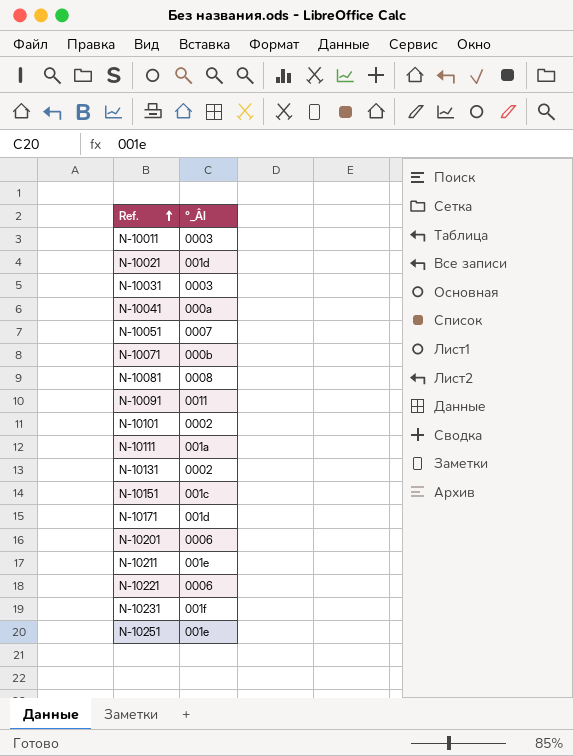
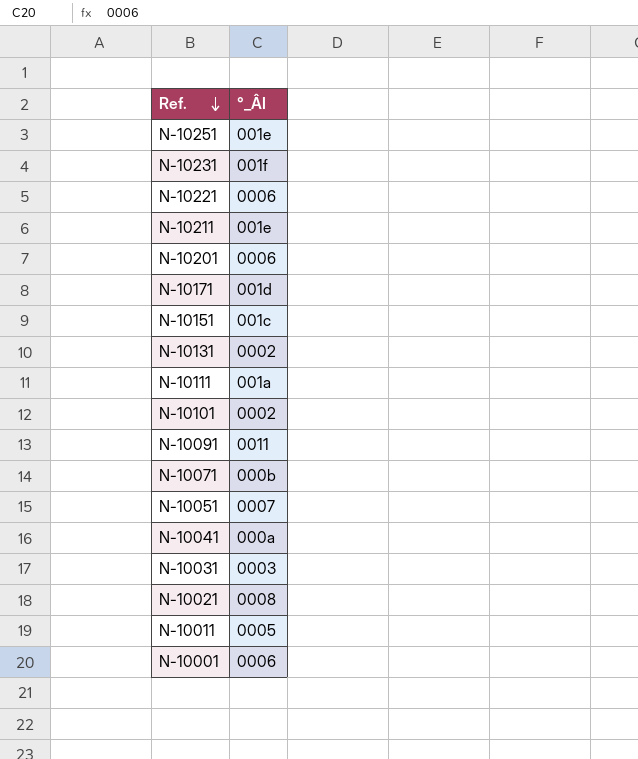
row order: Ref. ascending -> Ref. descending
row N-10081: 0008 -> none
N-10021 | °_ÂI: 001d -> 0008
N-10011 | °_ÂI: 0003 -> 0005
row N-10001: none -> 0006

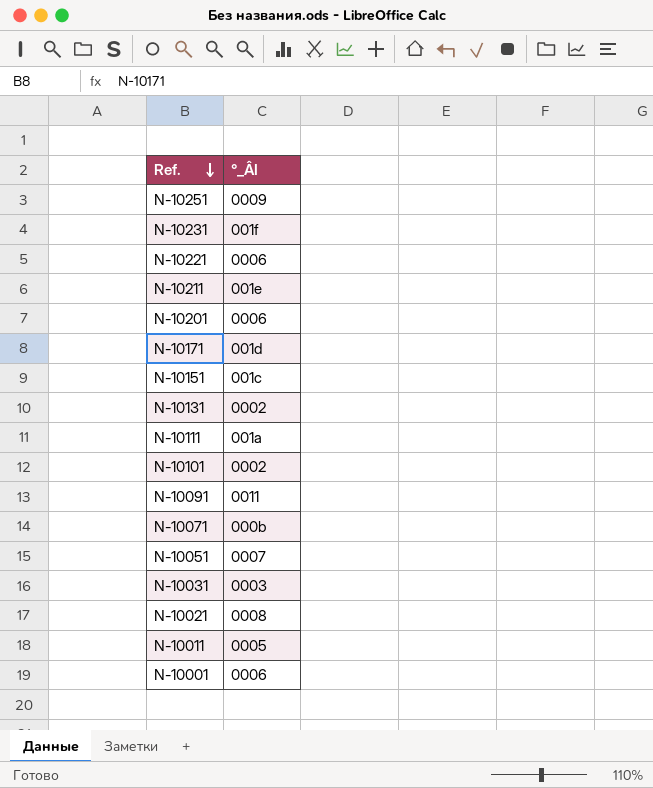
row N-10041: 000a -> none
N-10251 | °_ÂI: 001e -> 0009

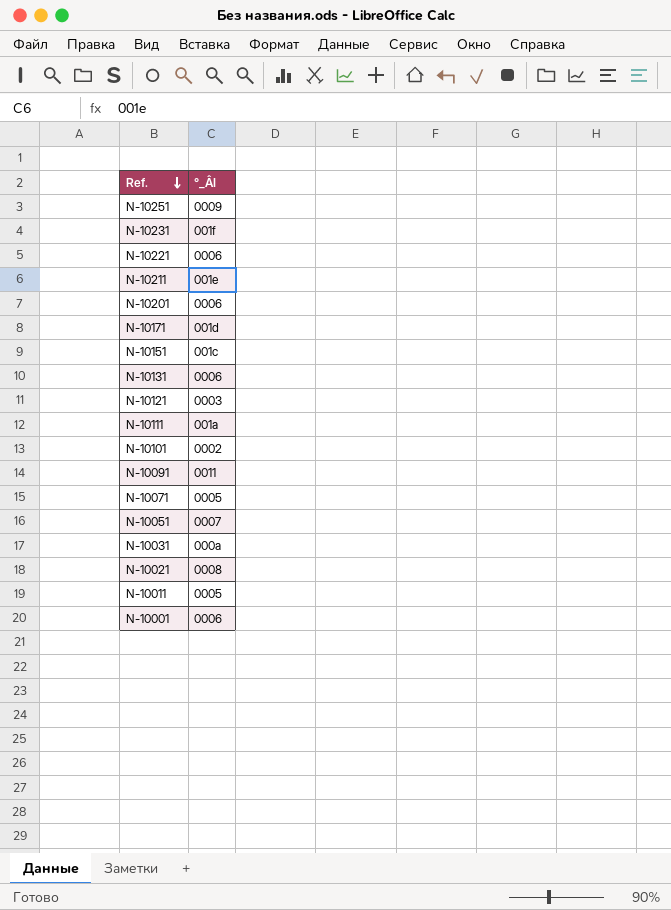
N-10131 | °_ÂI: 0002 -> 0006
row N-10121: none -> 0003
N-10071 | °_ÂI: 000b -> 0005
N-10031 | °_ÂI: 0003 -> 000a

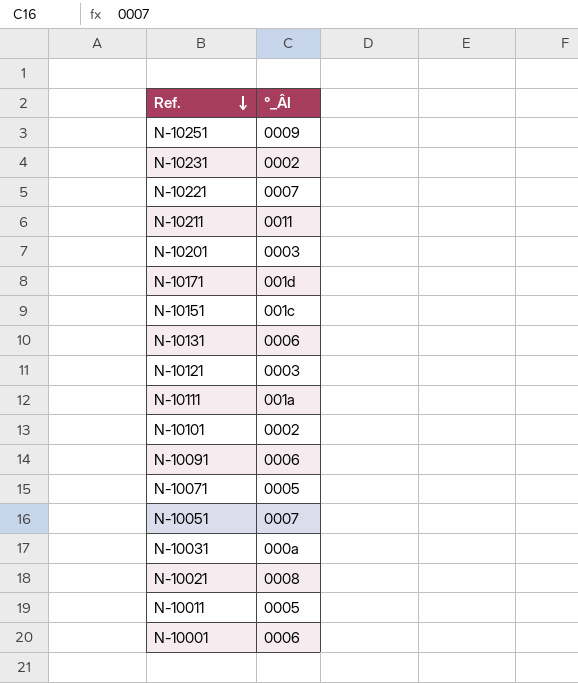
N-10231 | °_ÂI: 001f -> 0002
N-10221 | °_ÂI: 0006 -> 0007
N-10211 | °_ÂI: 001e -> 0011
N-10201 | °_ÂI: 0006 -> 0003
N-10091 | °_ÂI: 0011 -> 0006

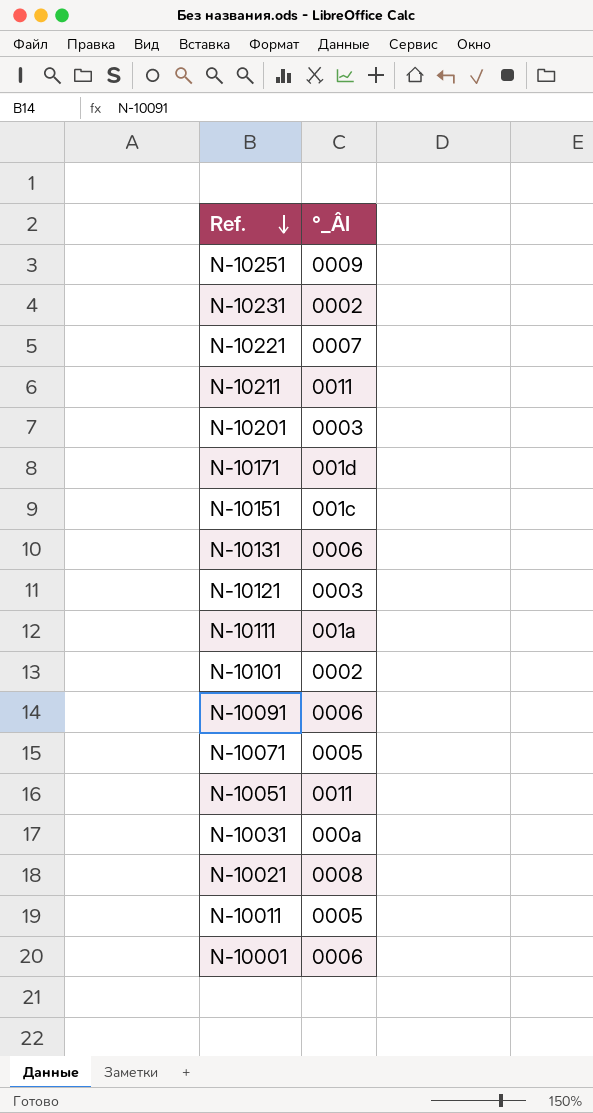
N-10051 | °_ÂI: 0007 -> 0011

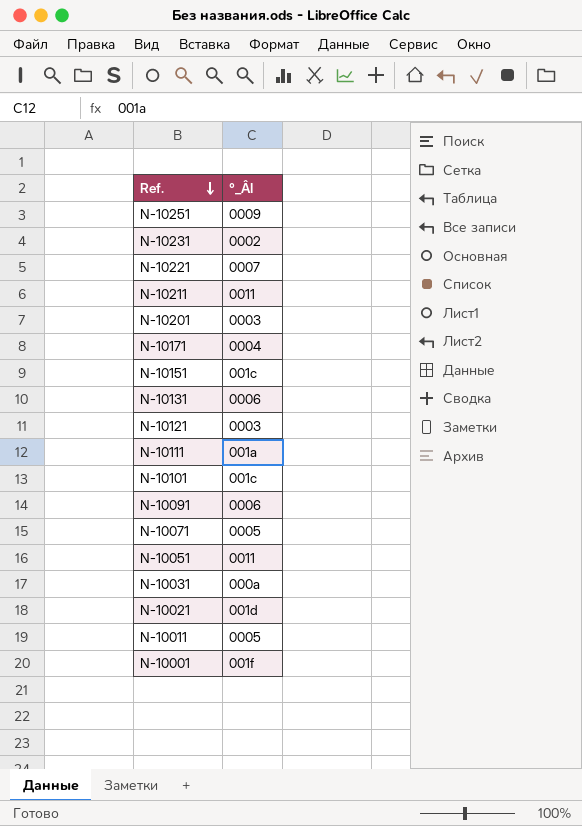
N-10171 | °_ÂI: 001d -> 0004
N-10101 | °_ÂI: 0002 -> 001c
N-10021 | °_ÂI: 0008 -> 001d
N-10001 | °_ÂI: 0006 -> 001f

